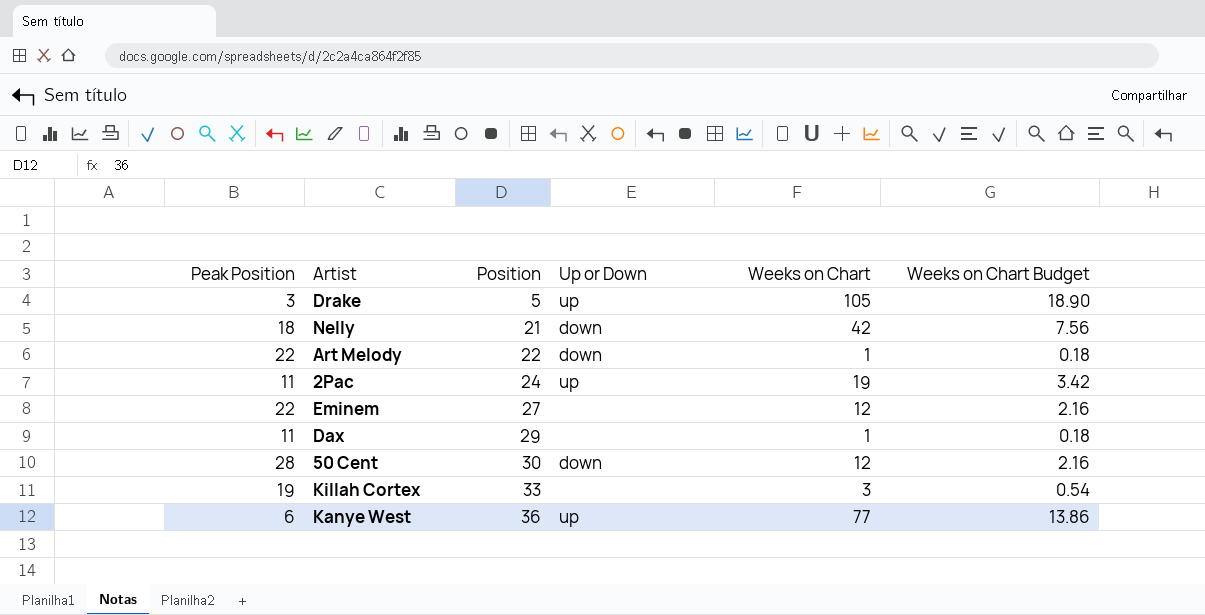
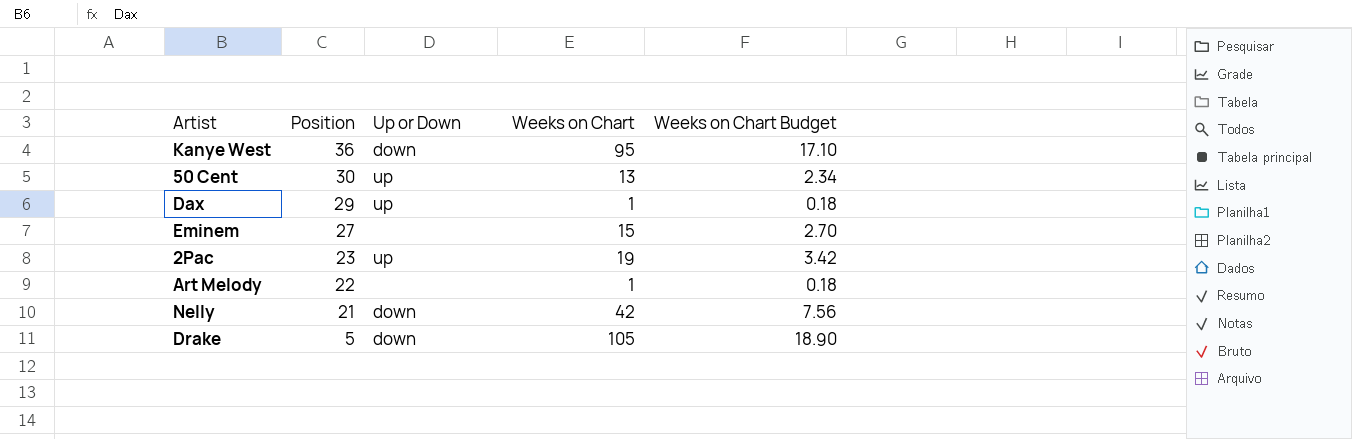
row order: Position ascending -> Position descending
column Peak Position | position: 1 -> none
row Killah Cortex: 19 | 33 | none | 3 | 0.54 -> none
Kanye West | Up or Down: up -> down
Kanye West | Weeks on Chart: 77 -> 95
Kanye West | Weeks on Chart Budget: 13.86 -> 17.10
50 Cent | Up or Down: down -> up
50 Cent | Weeks on Chart: 12 -> 13
50 Cent | Weeks on Chart Budget: 2.16 -> 2.34
Dax | Up or Down: none -> up
Eminem | Weeks on Chart: 12 -> 15
Eminem | Weeks on Chart Budget: 2.16 -> 2.70
2Pac | Position: 24 -> 23
Art Melody | Up or Down: down -> none
Drake | Up or Down: up -> down

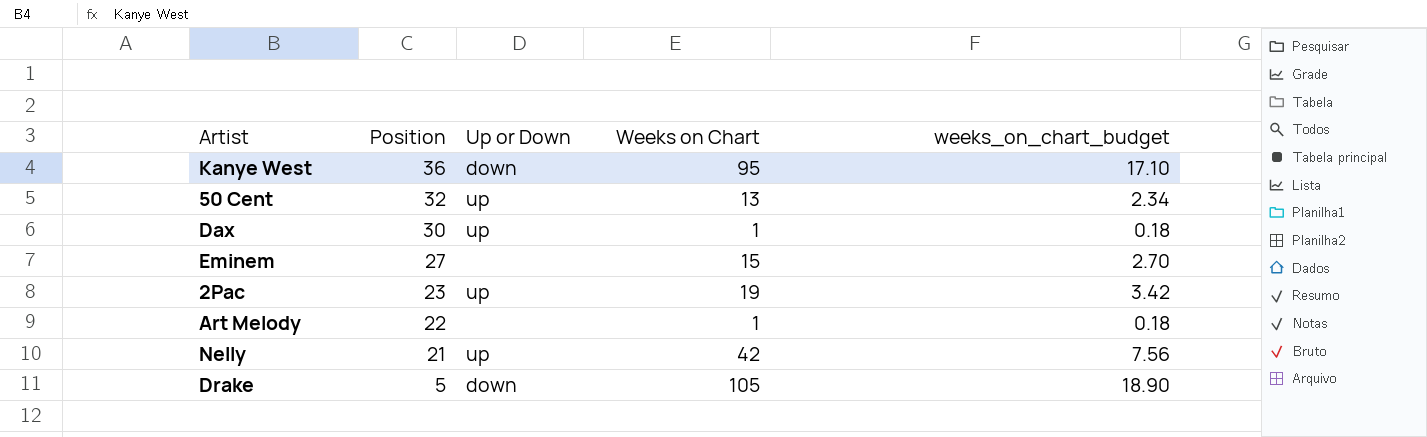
column name: Weeks on Chart Budget -> weeks_on_chart_budget
50 Cent | Position: 30 -> 32
Dax | Position: 29 -> 30
Nelly | Up or Down: down -> up

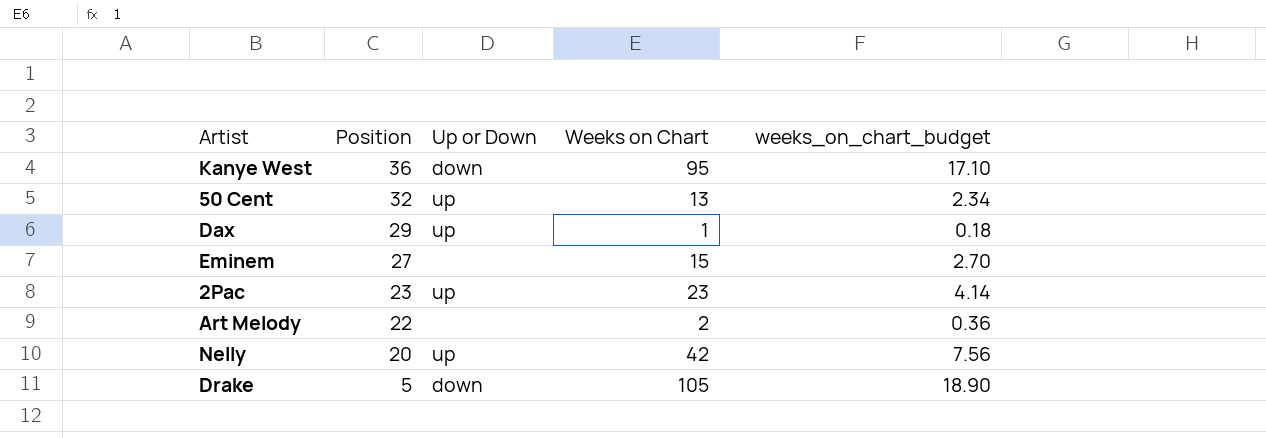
Dax | Position: 30 -> 29
2Pac | Weeks on Chart: 19 -> 23
2Pac | weeks_on_chart_budget: 3.42 -> 4.14
Art Melody | Weeks on Chart: 1 -> 2
Art Melody | weeks_on_chart_budget: 0.18 -> 0.36
Nelly | Position: 21 -> 20

